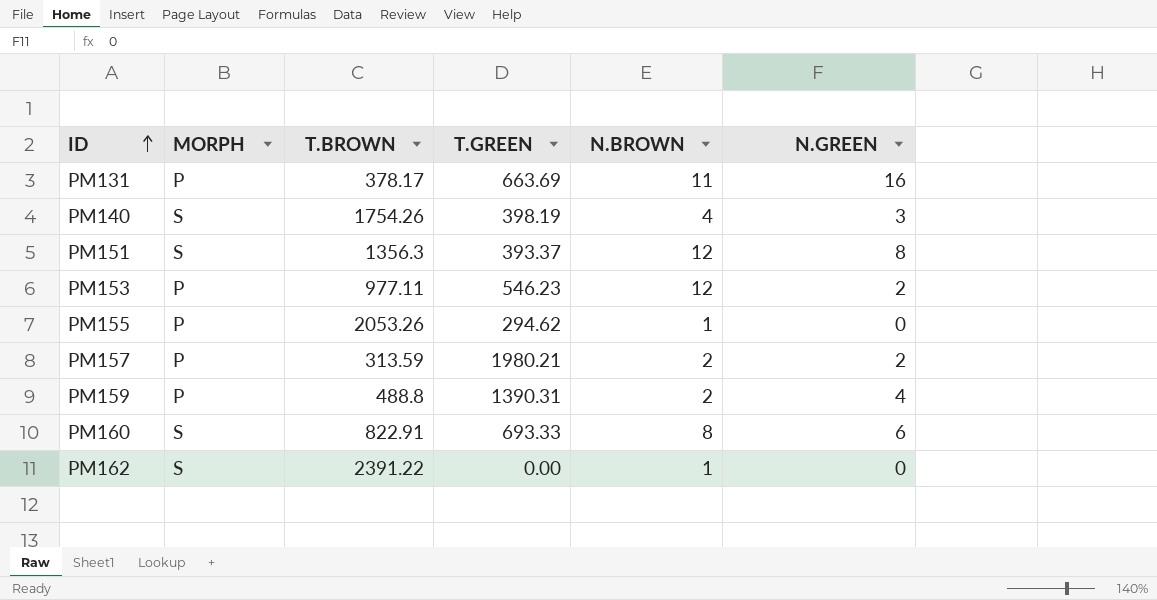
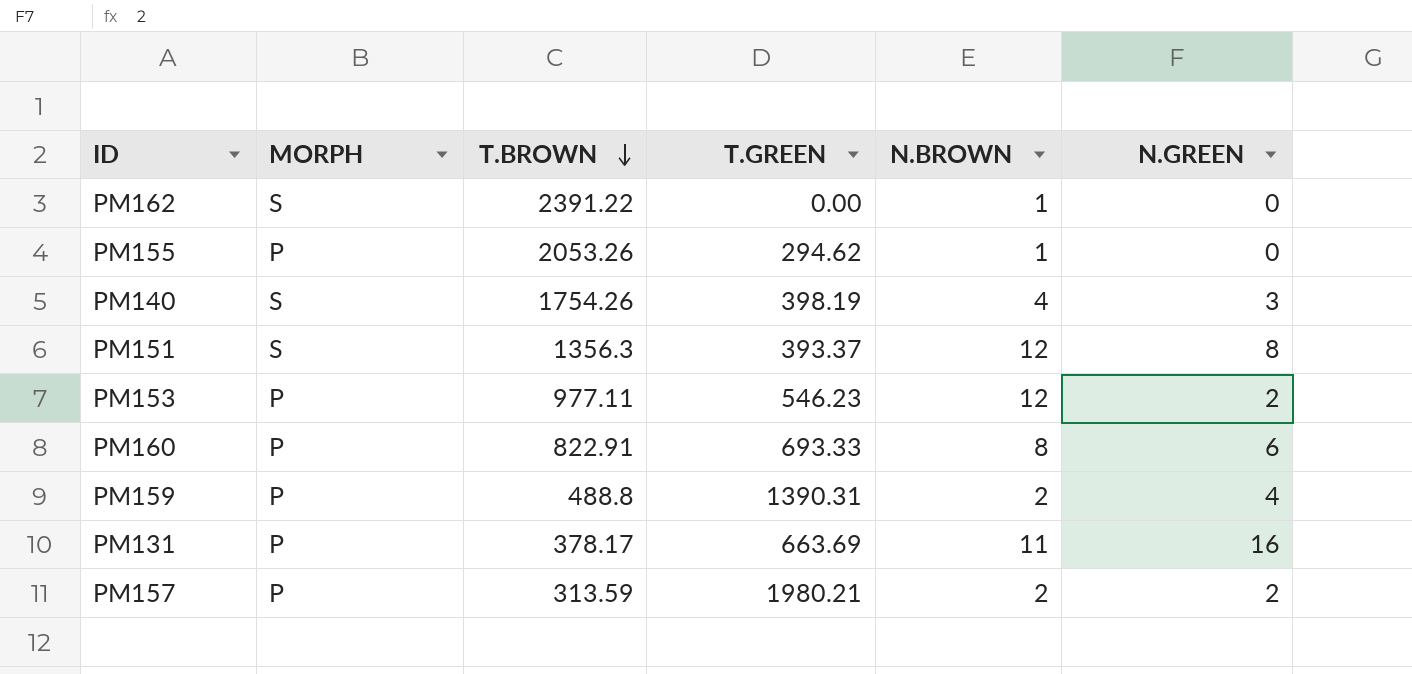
row order: ID ascending -> T.BROWN descending
PM160 | MORPH: S -> P

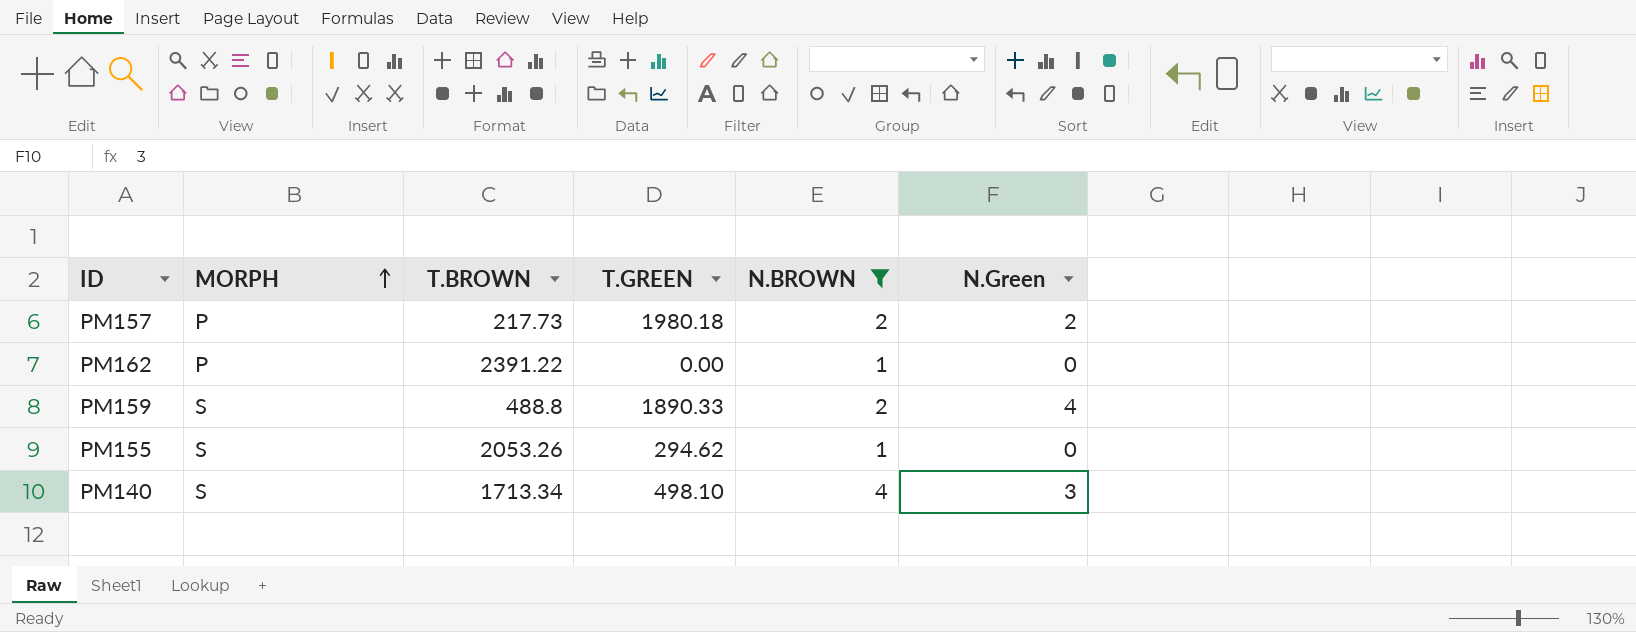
filter: none -> N.BROWN <= 4
row order: T.BROWN descending -> MORPH ascending
column name: N.GREEN -> N.Green
PM157 | T.BROWN: 313.59 -> 217.73
PM157 | T.GREEN: 1980.21 -> 1980.18
PM162 | MORPH: S -> P
PM159 | MORPH: P -> S
PM159 | T.GREEN: 1390.31 -> 1890.33
PM155 | MORPH: P -> S
PM140 | T.BROWN: 1754.26 -> 1713.34
PM140 | T.GREEN: 398.19 -> 498.10

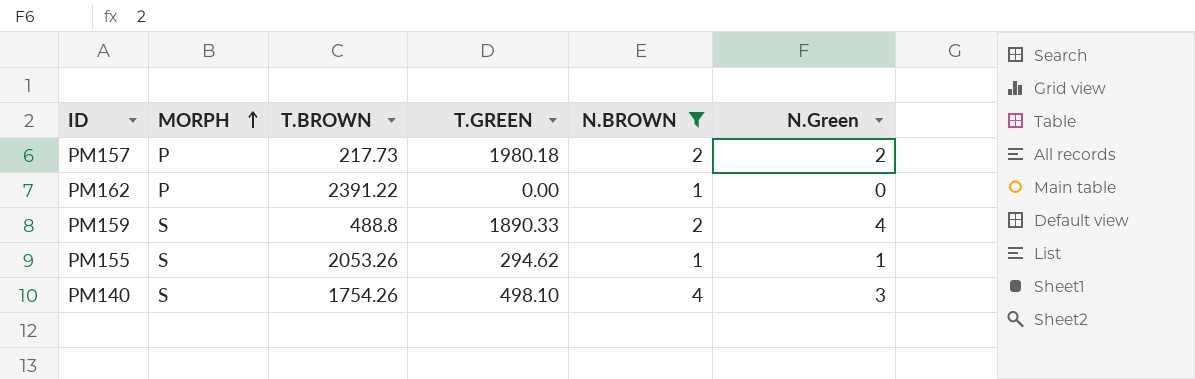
PM155 | N.Green: 0 -> 1
PM140 | T.BROWN: 1713.34 -> 1754.26

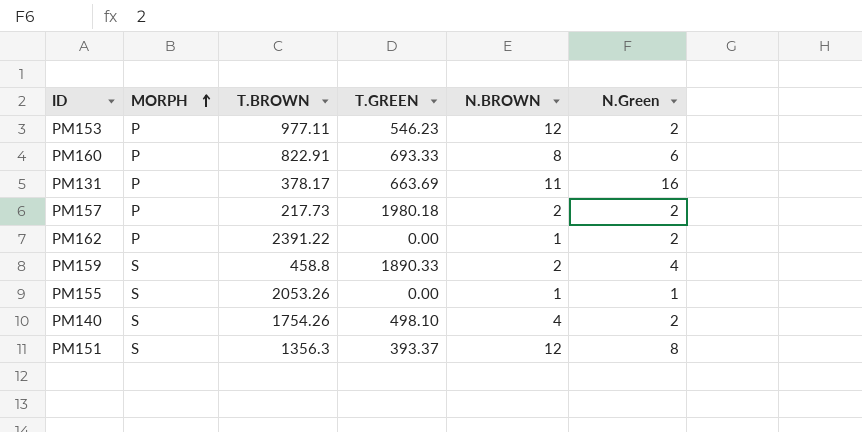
filter: N.BROWN <= 4 -> none
PM162 | N.Green: 0 -> 2
PM159 | T.BROWN: 488.8 -> 458.8
PM155 | T.GREEN: 294.62 -> 0.00
PM140 | N.Green: 3 -> 2

